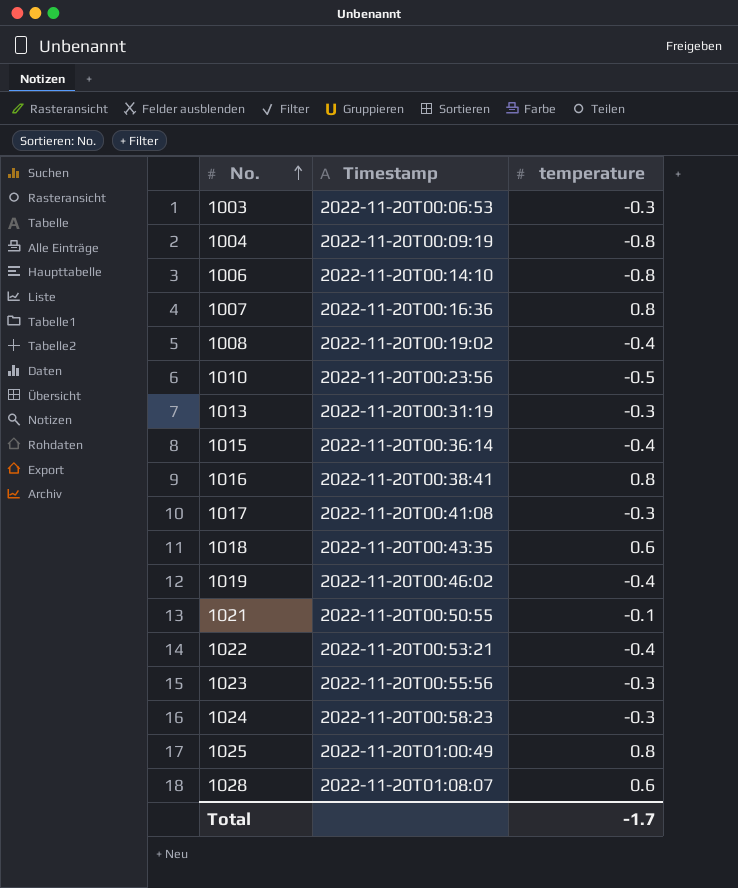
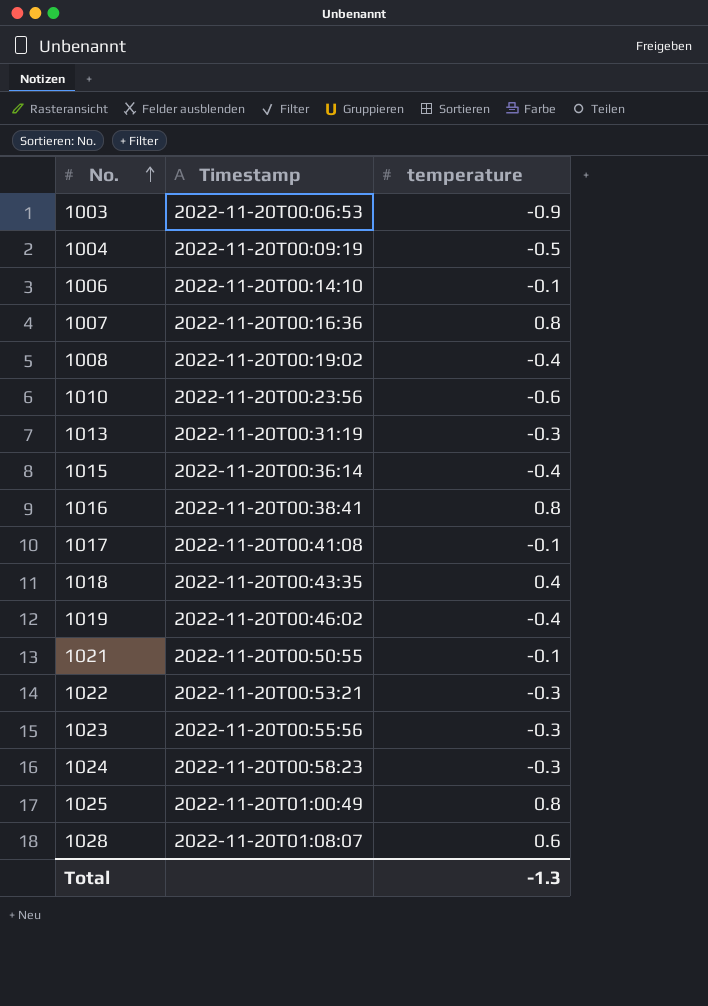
1003 | temperature: -0.3 -> -0.9
1004 | temperature: -0.8 -> -0.5
1006 | temperature: -0.8 -> -0.1
1010 | temperature: -0.5 -> -0.6
1017 | temperature: -0.3 -> -0.1
1018 | temperature: 0.6 -> 0.4
1022 | temperature: -0.4 -> -0.3
Total | temperature: -1.7 -> -1.3

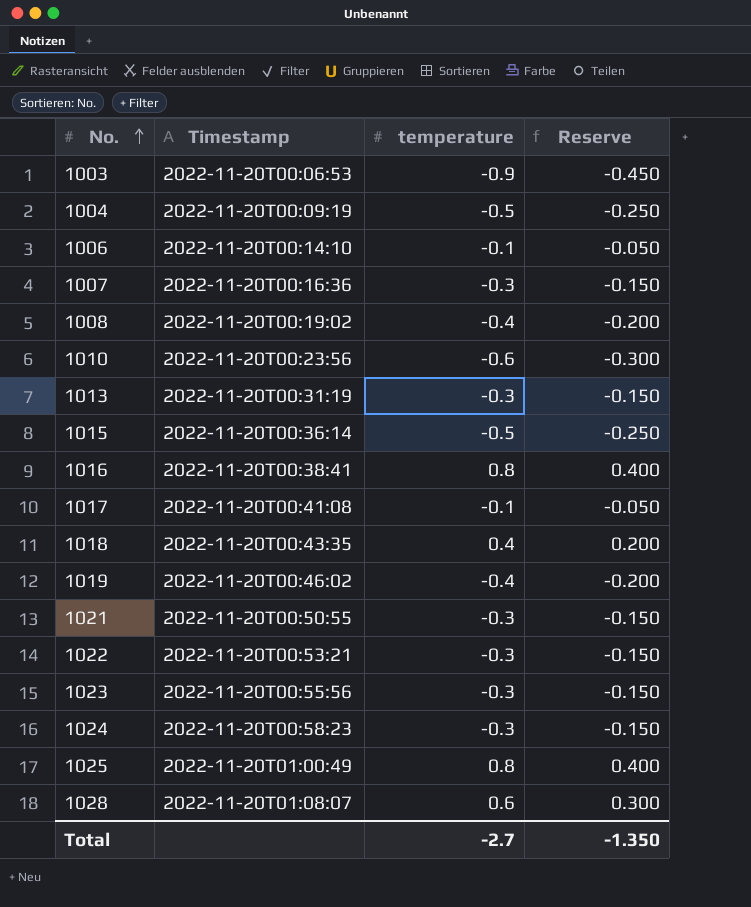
column Reserve | formula: none -> [temperature] * 0.5
1007 | temperature: 0.8 -> -0.3
1015 | temperature: -0.4 -> -0.5
1021 | temperature: -0.1 -> -0.3
Total | temperature: -1.3 -> -2.7

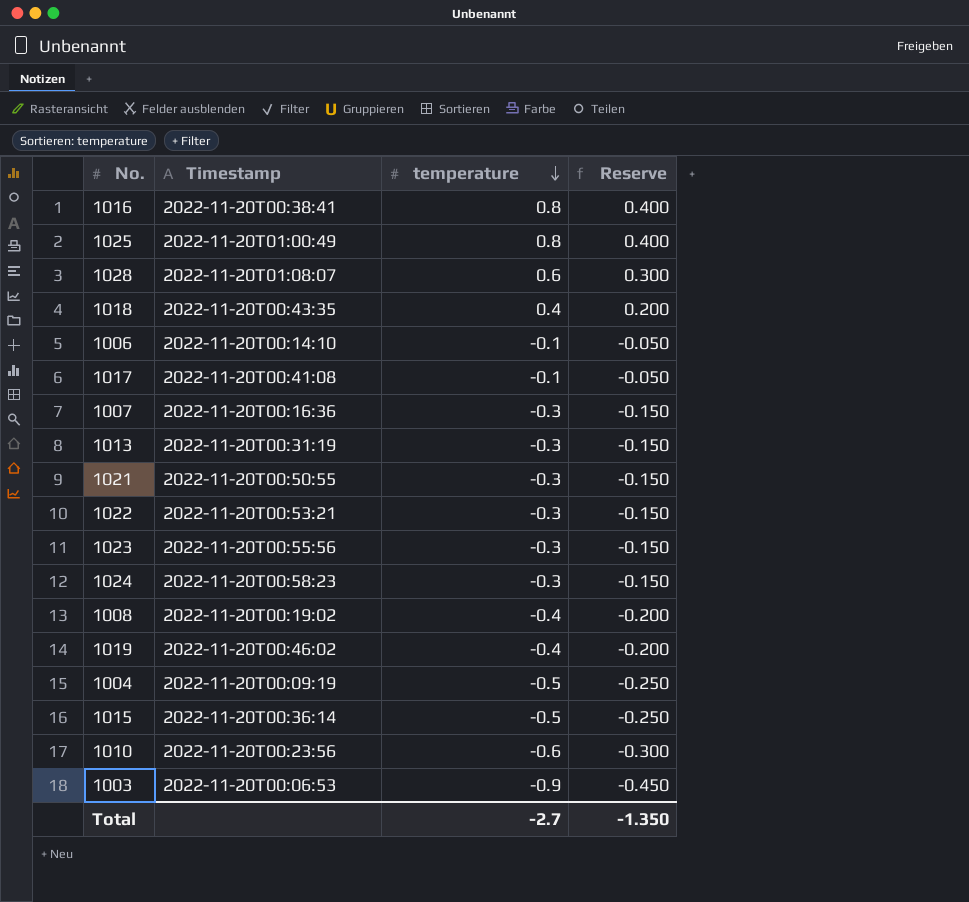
row order: No. ascending -> temperature descending

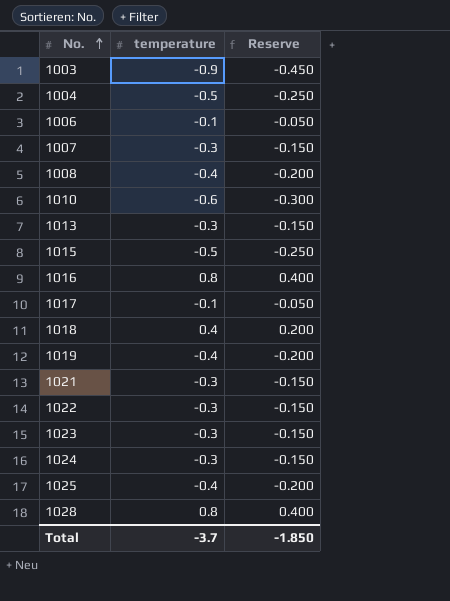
row order: temperature descending -> No. ascending
column Timestamp | position: 2 -> none
1025 | temperature: 0.8 -> -0.4
1025 | Reserve: 0.400 -> -0.200
1028 | temperature: 0.6 -> 0.8
1028 | Reserve: 0.300 -> 0.400
Total | temperature: -2.7 -> -3.7
Total | Reserve: -1.350 -> -1.850

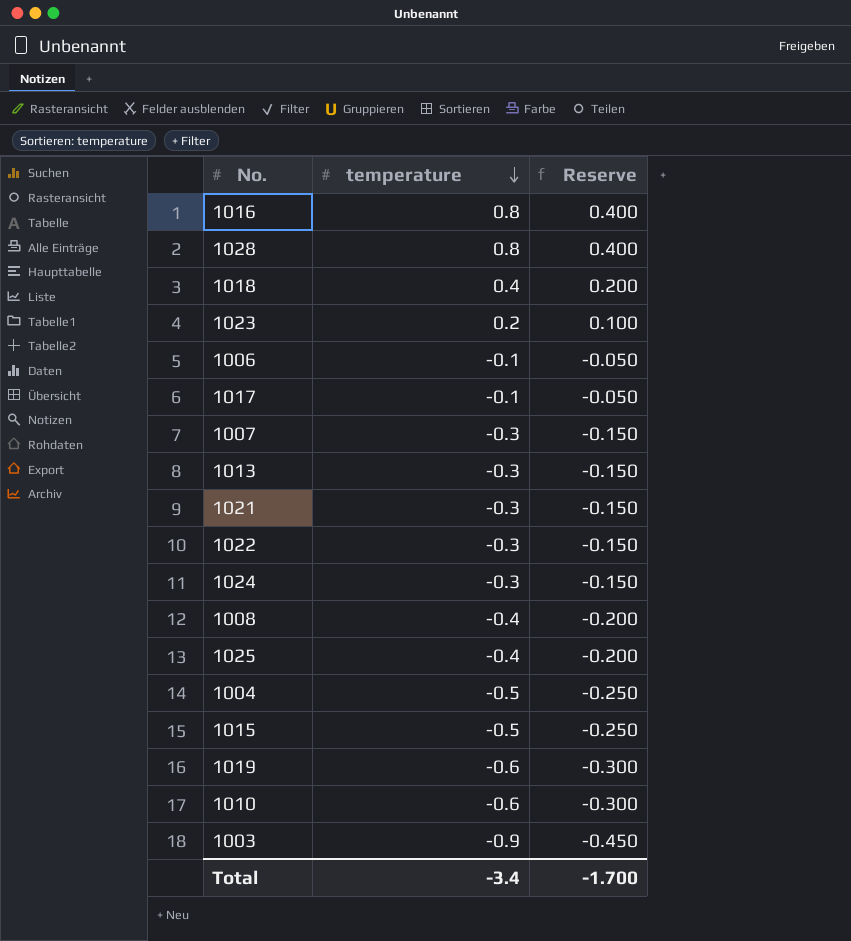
row order: No. ascending -> temperature descending
1023 | temperature: -0.3 -> 0.2
1023 | Reserve: -0.150 -> 0.100
1019 | temperature: -0.4 -> -0.6
1019 | Reserve: -0.200 -> -0.300
Total | temperature: -3.7 -> -3.4
Total | Reserve: -1.850 -> -1.700

